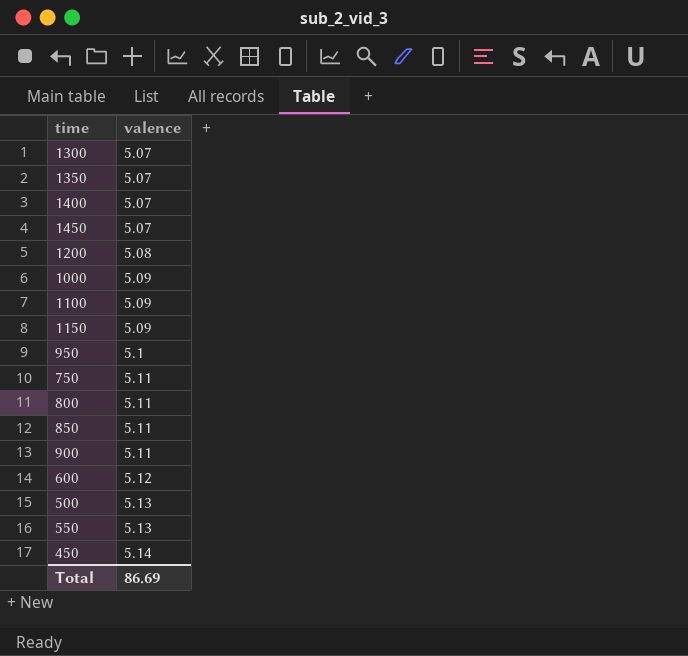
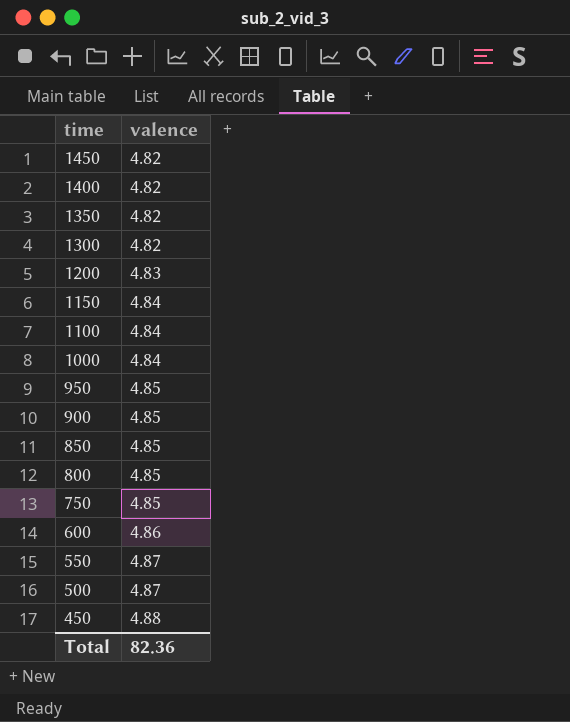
row order: valence ascending -> time descending
1450 | valence: 5.07 -> 4.82
1400 | valence: 5.07 -> 4.82
1350 | valence: 5.07 -> 4.82
1300 | valence: 5.07 -> 4.82
1200 | valence: 5.08 -> 4.83
1150 | valence: 5.09 -> 4.84
1100 | valence: 5.09 -> 4.84
1000 | valence: 5.09 -> 4.84
950 | valence: 5.1 -> 4.85
900 | valence: 5.11 -> 4.85
850 | valence: 5.11 -> 4.85
800 | valence: 5.11 -> 4.85
750 | valence: 5.11 -> 4.85
600 | valence: 5.12 -> 4.86
550 | valence: 5.13 -> 4.87
500 | valence: 5.13 -> 4.87
450 | valence: 5.14 -> 4.88
Total | valence: 86.69 -> 82.36

